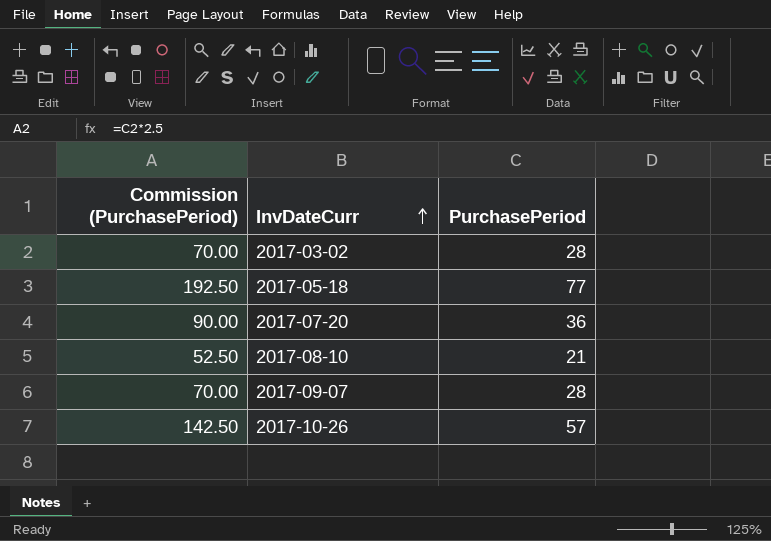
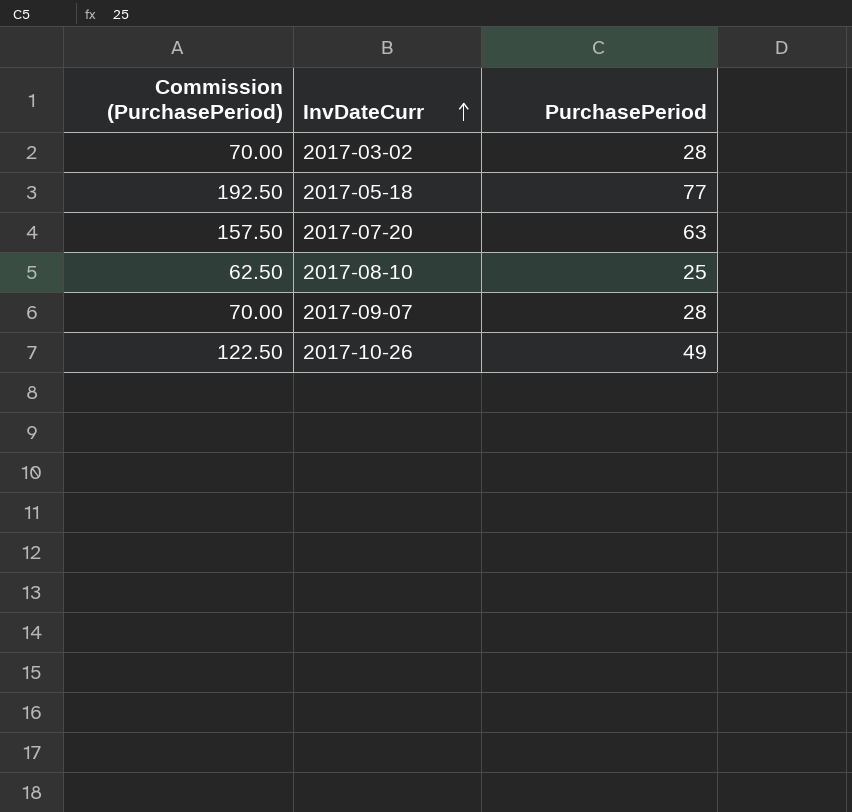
2017-07-20 | Commission (PurchasePeriod): 90.00 -> 157.50
2017-07-20 | PurchasePeriod: 36 -> 63
2017-08-10 | Commission (PurchasePeriod): 52.50 -> 62.50
2017-08-10 | PurchasePeriod: 21 -> 25
2017-10-26 | Commission (PurchasePeriod): 142.50 -> 122.50
2017-10-26 | PurchasePeriod: 57 -> 49

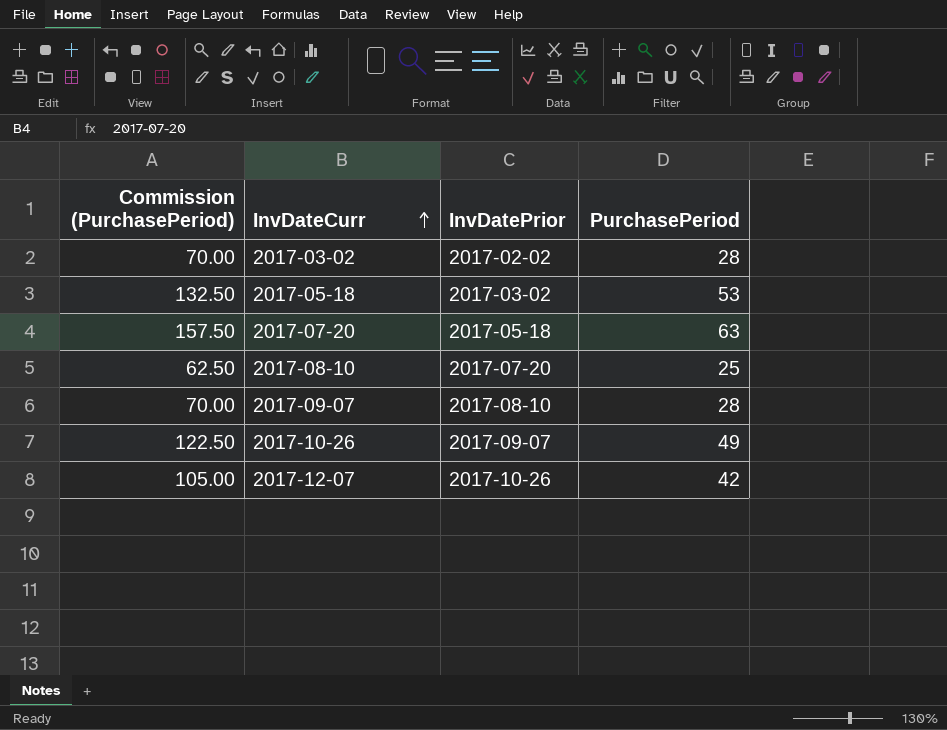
column InvDatePrior | position: none -> 3
2017-05-18 | Commission (PurchasePeriod): 192.50 -> 132.50
2017-05-18 | PurchasePeriod: 77 -> 53
row 2017-12-07: none -> 105.00 | 2017-10-26 | 42

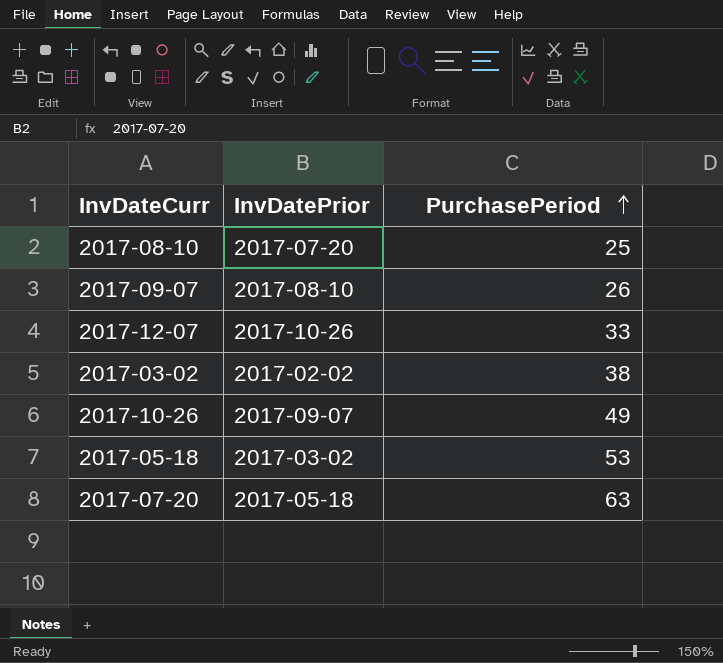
row order: InvDateCurr ascending -> PurchasePeriod ascending
column Commission (PurchasePeriod) | formula: [PurchasePeriod] * 2.5 -> none
2017-09-07 | PurchasePeriod: 28 -> 26
2017-12-07 | PurchasePeriod: 42 -> 33
2017-03-02 | PurchasePeriod: 28 -> 38

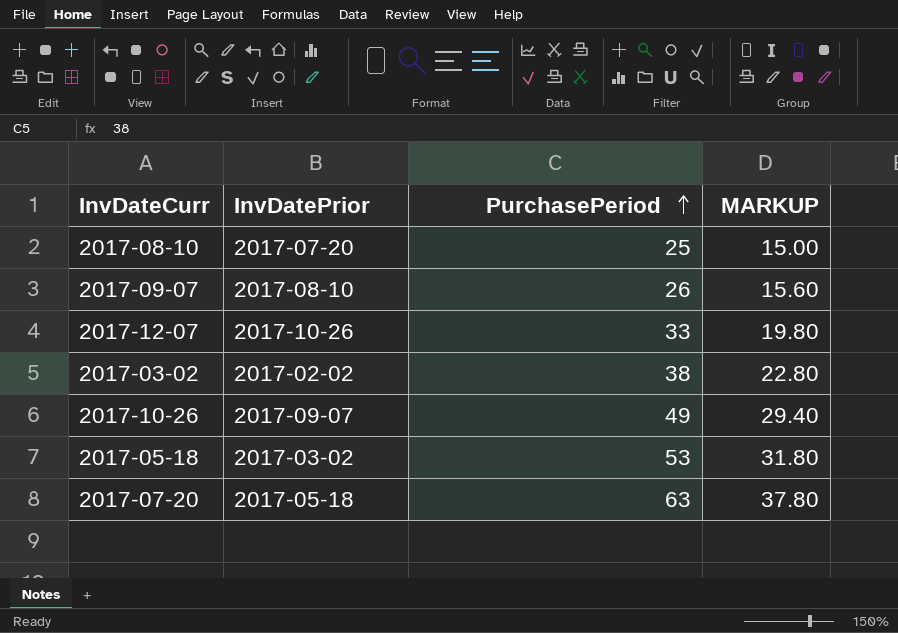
column MARKUP | formula: none -> [PurchasePeriod] * 0.6

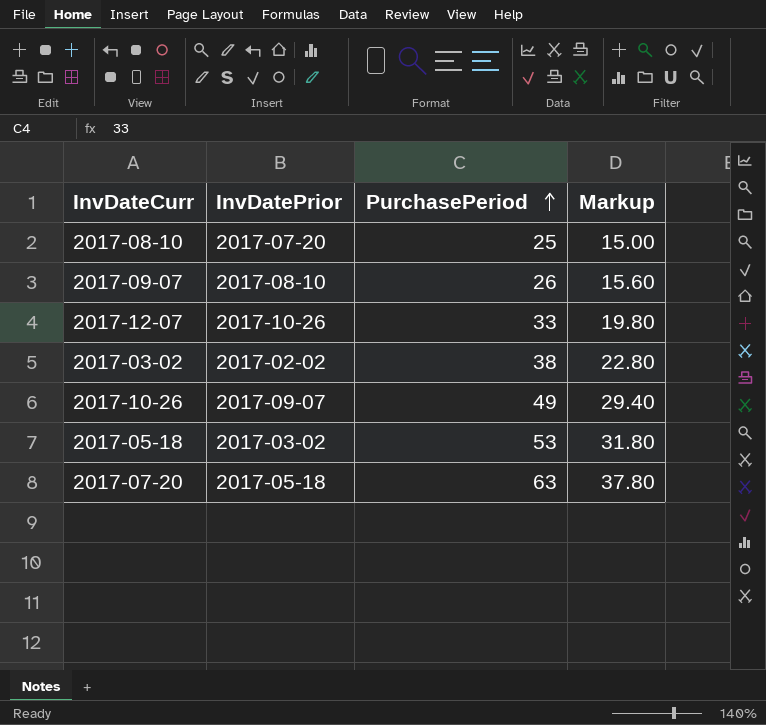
column name: MARKUP -> Markup

